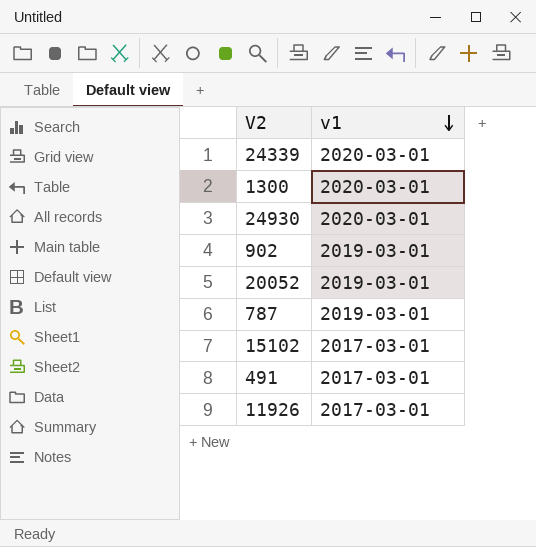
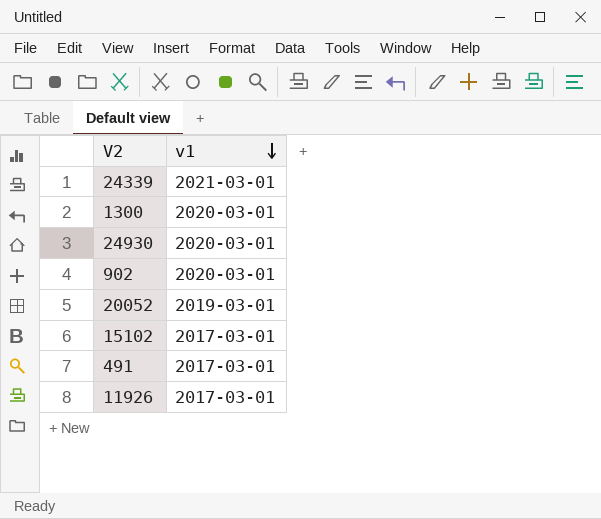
row 787: 2019-03-01 -> none
24339 | v1: 2020-03-01 -> 2021-03-01
902 | v1: 2019-03-01 -> 2020-03-01

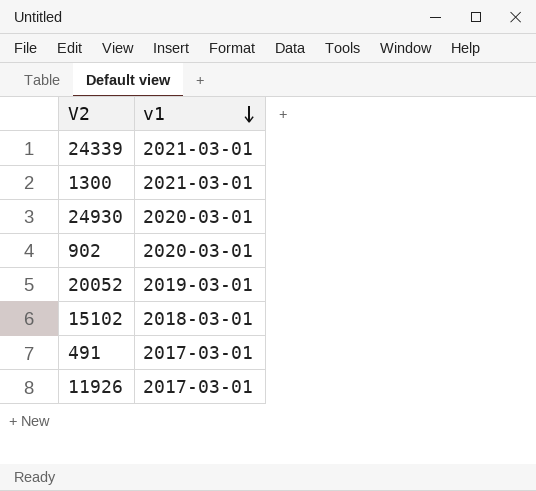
1300 | v1: 2020-03-01 -> 2021-03-01
15102 | v1: 2017-03-01 -> 2018-03-01

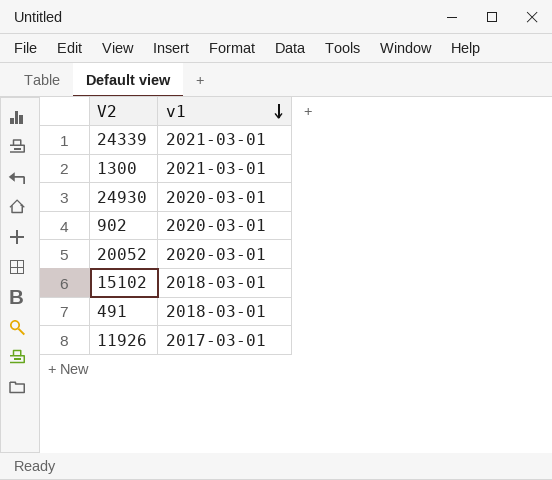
20052 | v1: 2019-03-01 -> 2020-03-01
491 | v1: 2017-03-01 -> 2018-03-01

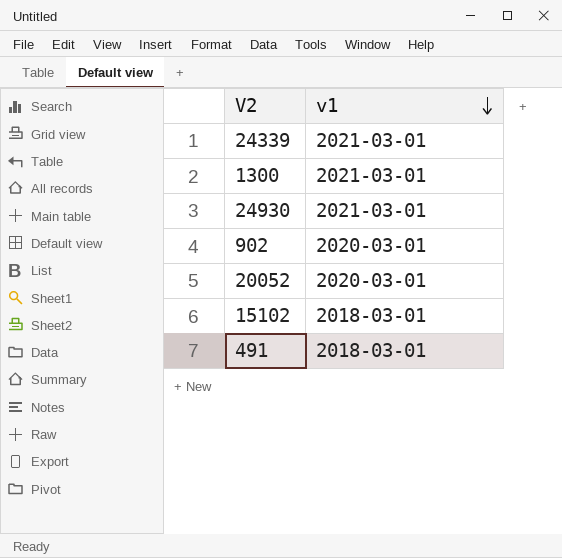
row 11926: 2017-03-01 -> none
24930 | v1: 2020-03-01 -> 2021-03-01

